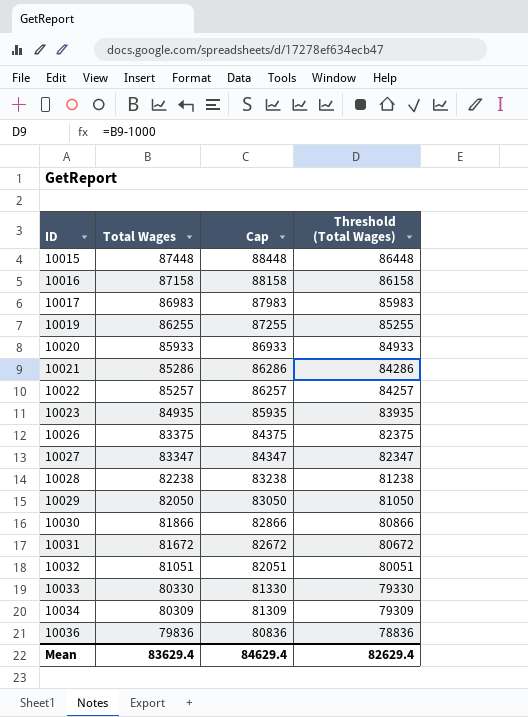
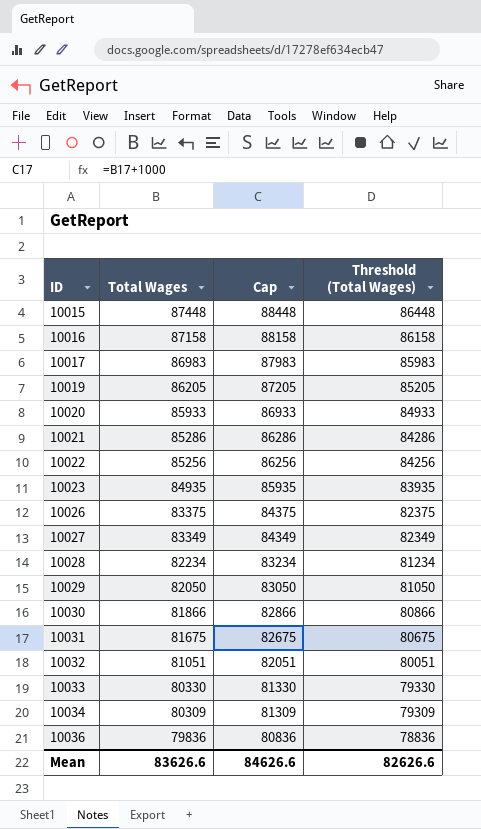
10019 | Total Wages: 86255 -> 86205
10019 | Cap: 87255 -> 87205
10019 | Threshold (Total Wages): 85255 -> 85205
10022 | Total Wages: 85257 -> 85256
10022 | Cap: 86257 -> 86256
10022 | Threshold (Total Wages): 84257 -> 84256
10027 | Total Wages: 83347 -> 83349
10027 | Cap: 84347 -> 84349
10027 | Threshold (Total Wages): 82347 -> 82349
10028 | Total Wages: 82238 -> 82234
10028 | Cap: 83238 -> 83234
10028 | Threshold (Total Wages): 81238 -> 81234
10031 | Total Wages: 81672 -> 81675
10031 | Cap: 82672 -> 82675
10031 | Threshold (Total Wages): 80672 -> 80675
Mean | Total Wages: 83629.4 -> 83626.6
Mean | Cap: 84629.4 -> 84626.6
Mean | Threshold (Total Wages): 82629.4 -> 82626.6

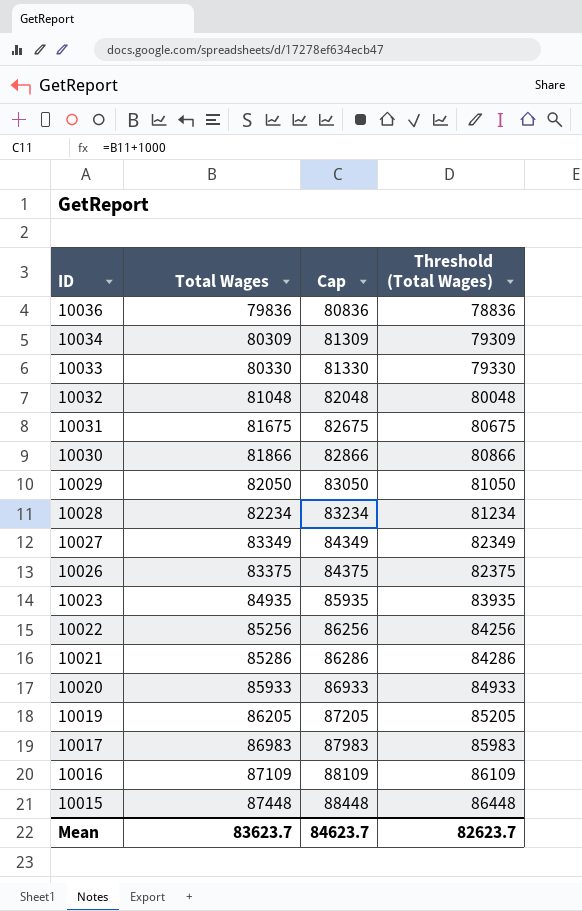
row order: ID ascending -> ID descending
10032 | Total Wages: 81051 -> 81048
10032 | Cap: 82051 -> 82048
10032 | Threshold (Total Wages): 80051 -> 80048
10016 | Total Wages: 87158 -> 87109
10016 | Cap: 88158 -> 88109
10016 | Threshold (Total Wages): 86158 -> 86109
Mean | Total Wages: 83626.6 -> 83623.7
Mean | Cap: 84626.6 -> 84623.7
Mean | Threshold (Total Wages): 82626.6 -> 82623.7

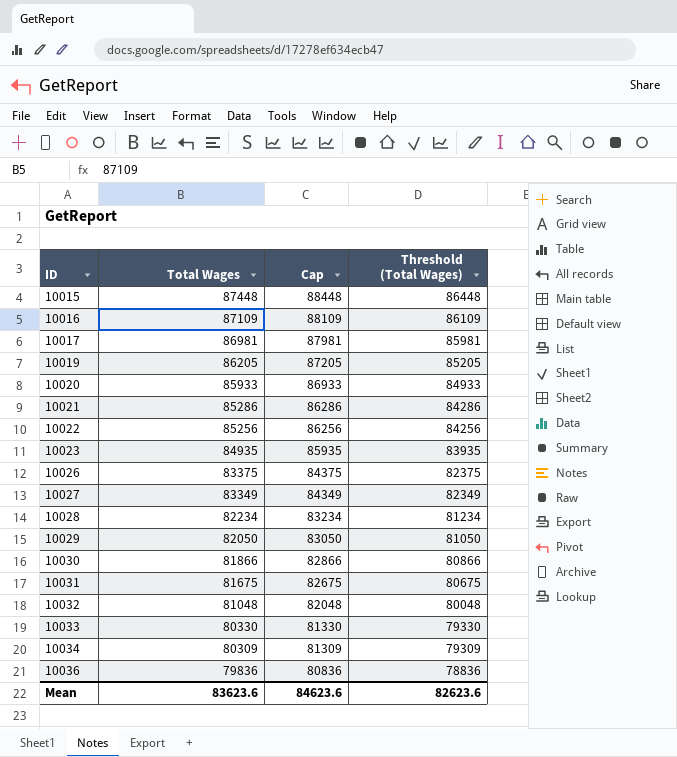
row order: ID descending -> ID ascending
10017 | Total Wages: 86983 -> 86981
10017 | Cap: 87983 -> 87981
10017 | Threshold (Total Wages): 85983 -> 85981
Mean | Total Wages: 83623.7 -> 83623.6
Mean | Cap: 84623.7 -> 84623.6
Mean | Threshold (Total Wages): 82623.7 -> 82623.6

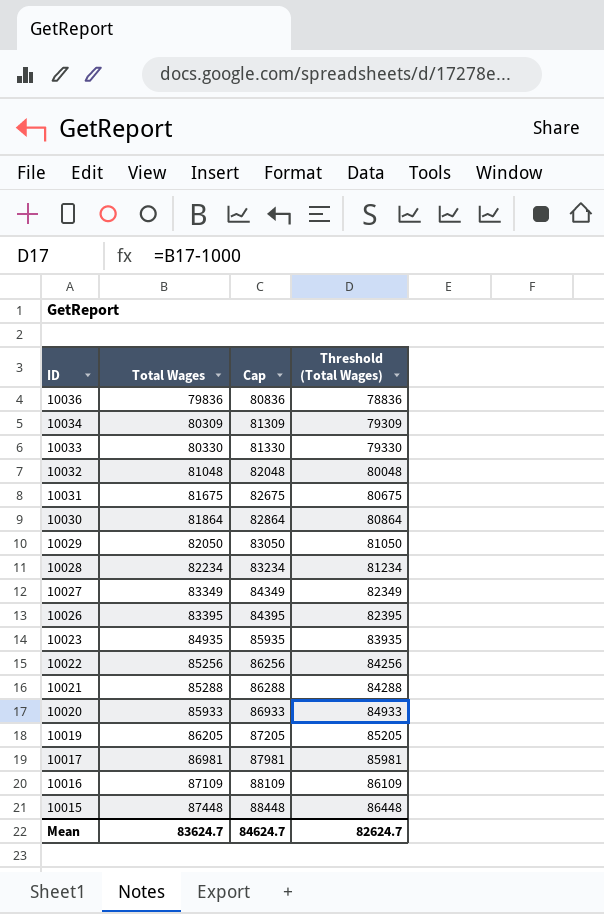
row order: ID ascending -> ID descending
10030 | Total Wages: 81866 -> 81864
10030 | Cap: 82866 -> 82864
10030 | Threshold (Total Wages): 80866 -> 80864
10026 | Total Wages: 83375 -> 83395
10026 | Cap: 84375 -> 84395
10026 | Threshold (Total Wages): 82375 -> 82395
10021 | Total Wages: 85286 -> 85288
10021 | Cap: 86286 -> 86288
10021 | Threshold (Total Wages): 84286 -> 84288
Mean | Total Wages: 83623.6 -> 83624.7
Mean | Cap: 84623.6 -> 84624.7
Mean | Threshold (Total Wages): 82623.6 -> 82624.7

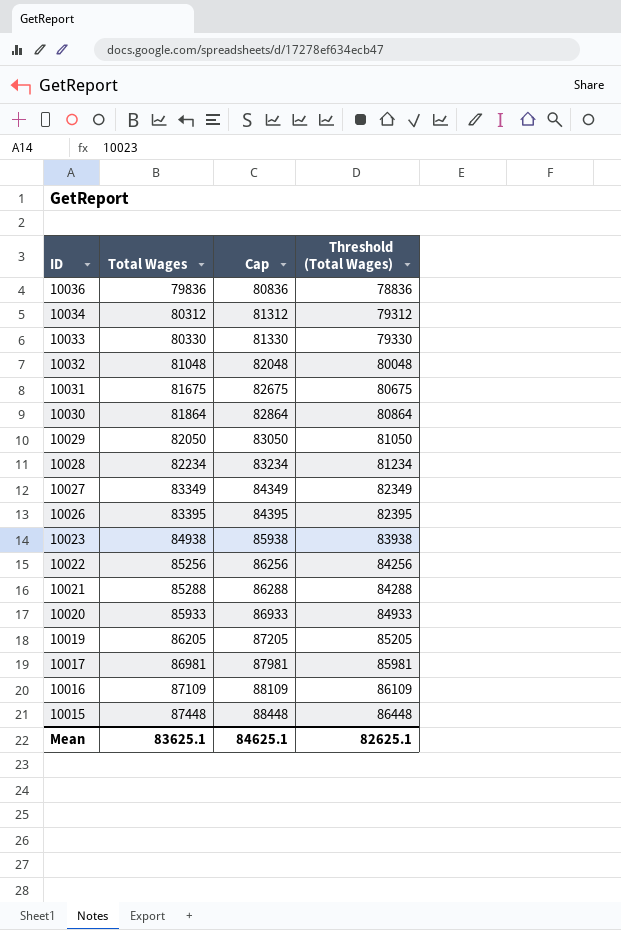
10034 | Total Wages: 80309 -> 80312
10034 | Cap: 81309 -> 81312
10034 | Threshold (Total Wages): 79309 -> 79312
10023 | Total Wages: 84935 -> 84938
10023 | Cap: 85935 -> 85938
10023 | Threshold (Total Wages): 83935 -> 83938
Mean | Total Wages: 83624.7 -> 83625.1
Mean | Cap: 84624.7 -> 84625.1
Mean | Threshold (Total Wages): 82624.7 -> 82625.1

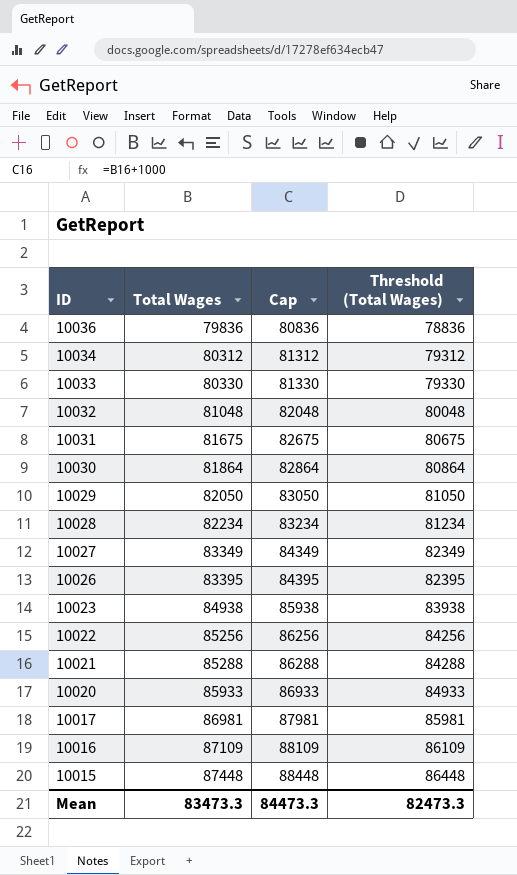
row 10019: 86205 | 87205 | 85205 -> none
Mean | Total Wages: 83625.1 -> 83473.3
Mean | Cap: 84625.1 -> 84473.3
Mean | Threshold (Total Wages): 82625.1 -> 82473.3

